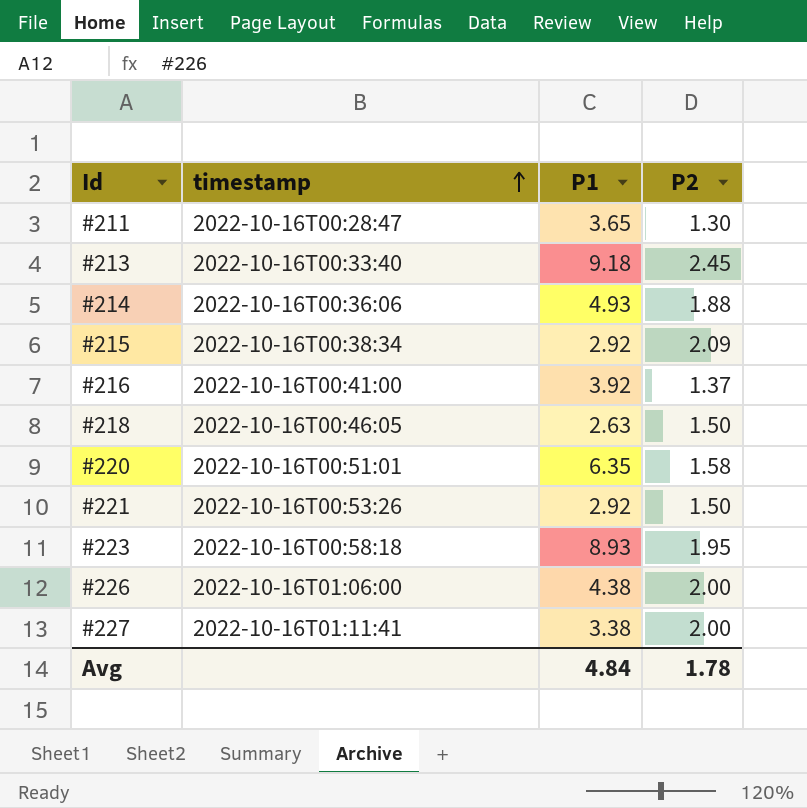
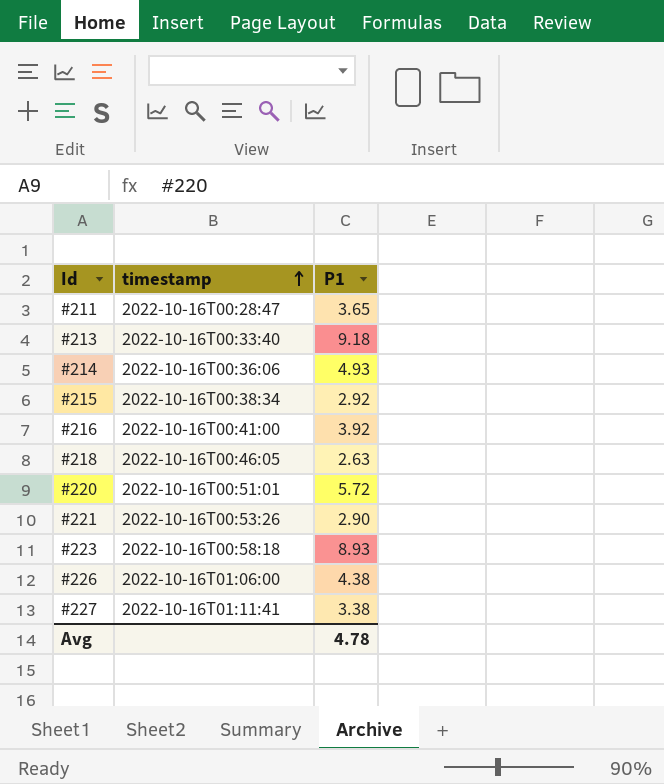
column P2 | position: 4 -> none
#220 | P1: 6.35 -> 5.72
#221 | P1: 2.92 -> 2.90
Avg | P1: 4.84 -> 4.78

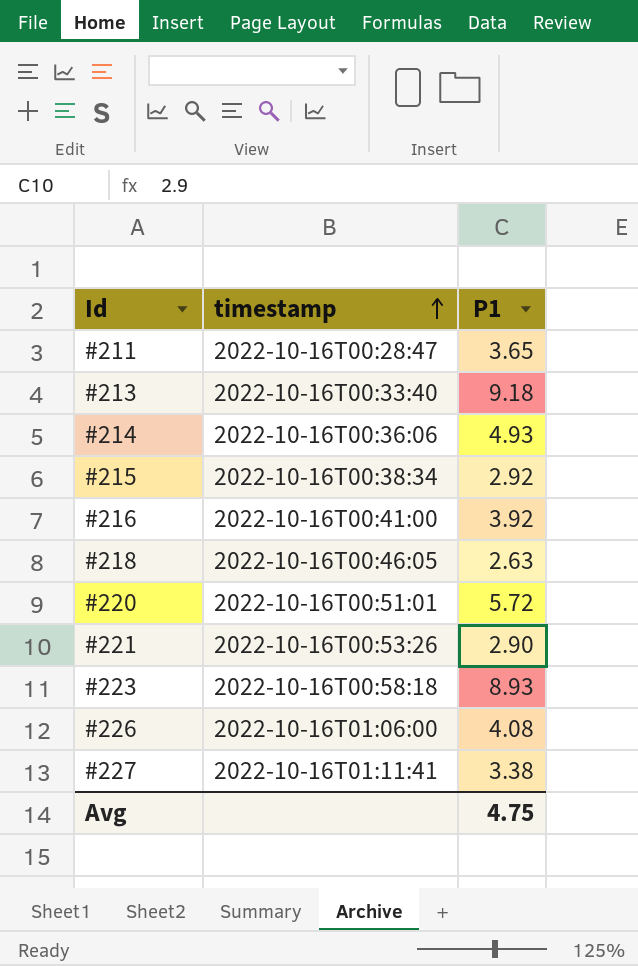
#226 | P1: 4.38 -> 4.08
Avg | P1: 4.78 -> 4.75

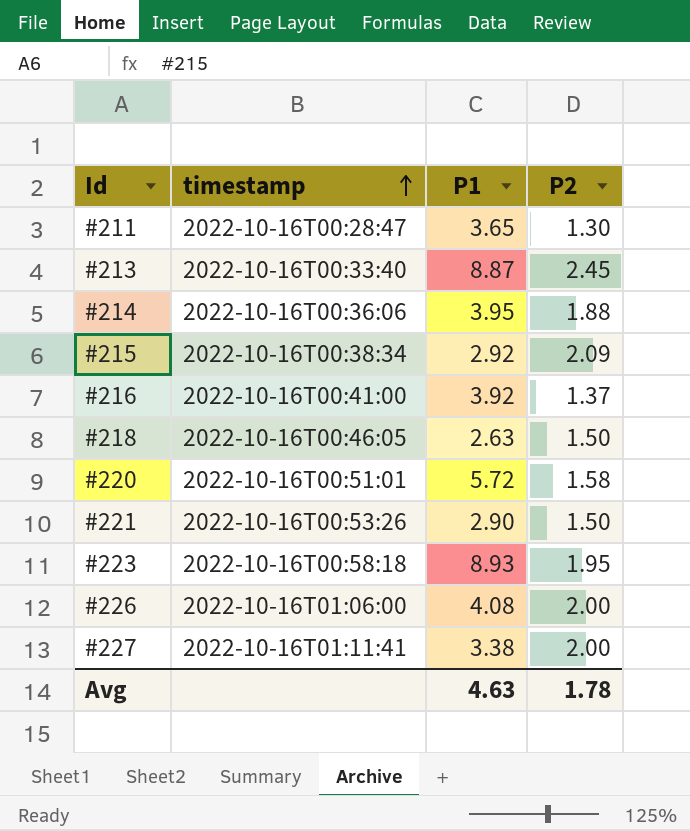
column P2 | position: none -> 4
#213 | P1: 9.18 -> 8.87
#214 | P1: 4.93 -> 3.95
Avg | P1: 4.75 -> 4.63

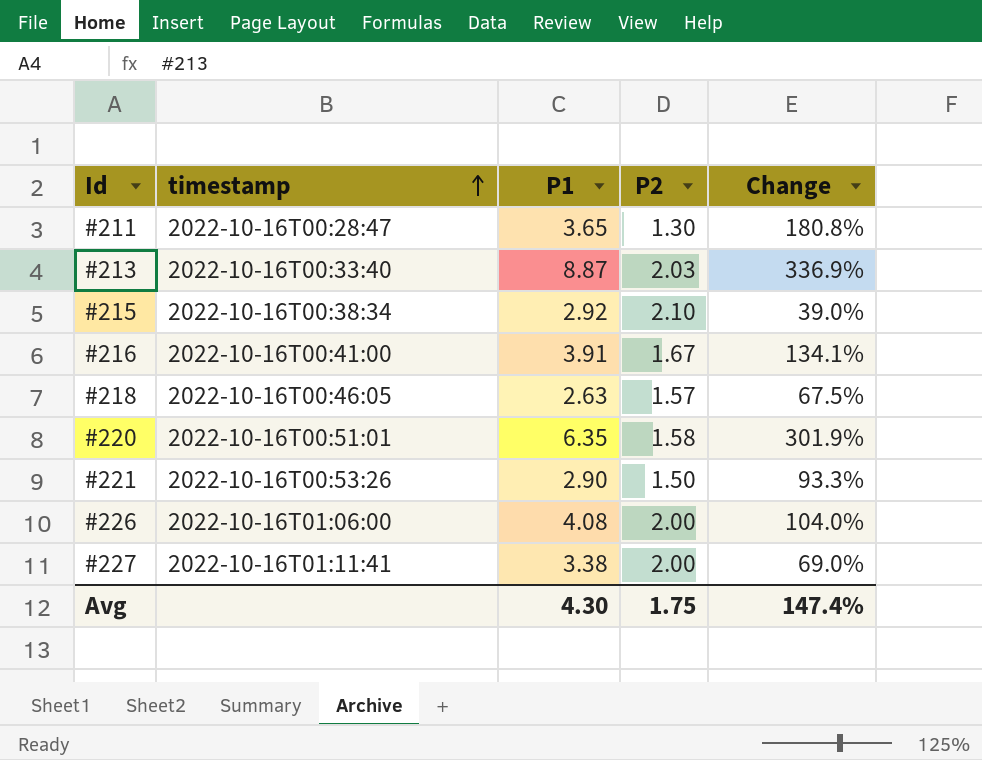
column Change | formula: none -> ([P1] - [P2]) / [P2]
row #214: 2022-10-16T00:36:06 | 3.95 | 1.88 -> none
row #223: 2022-10-16T00:58:18 | 8.93 | 1.95 -> none
#213 | P2: 2.45 -> 2.03
#215 | P2: 2.09 -> 2.10
#216 | P1: 3.92 -> 3.91
#216 | P2: 1.37 -> 1.67
#218 | P2: 1.50 -> 1.57
#220 | P1: 5.72 -> 6.35
Avg | P1: 4.63 -> 4.30
Avg | P2: 1.78 -> 1.75

